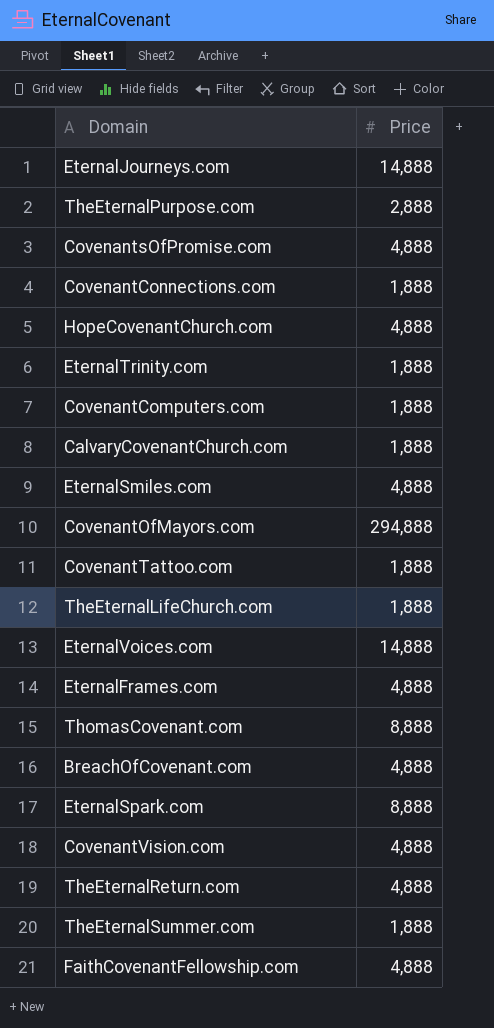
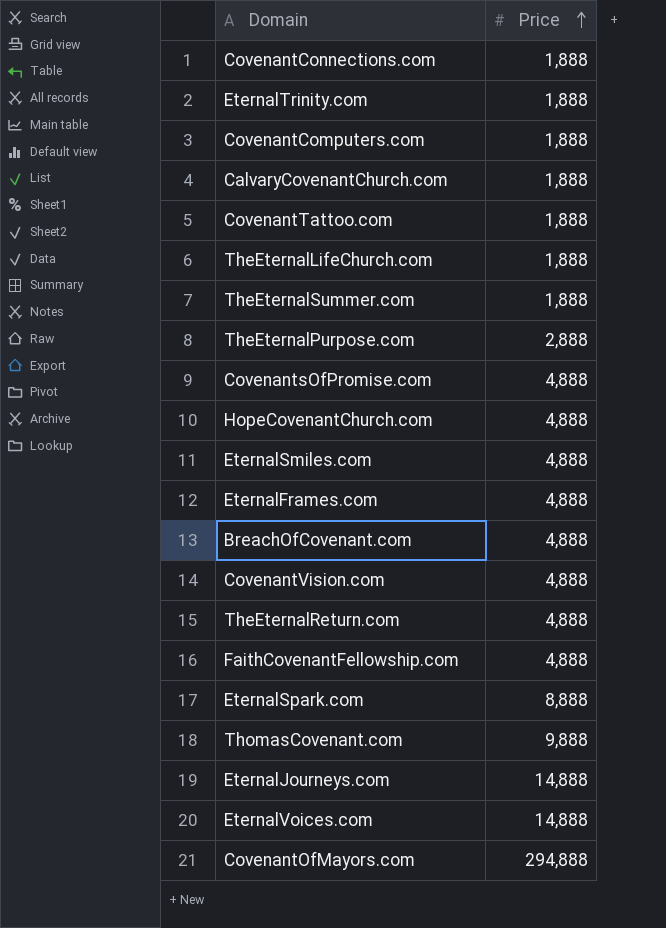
row order: none -> Price ascending
ThomasCovenant.com | Price: 8,888 -> 9,888

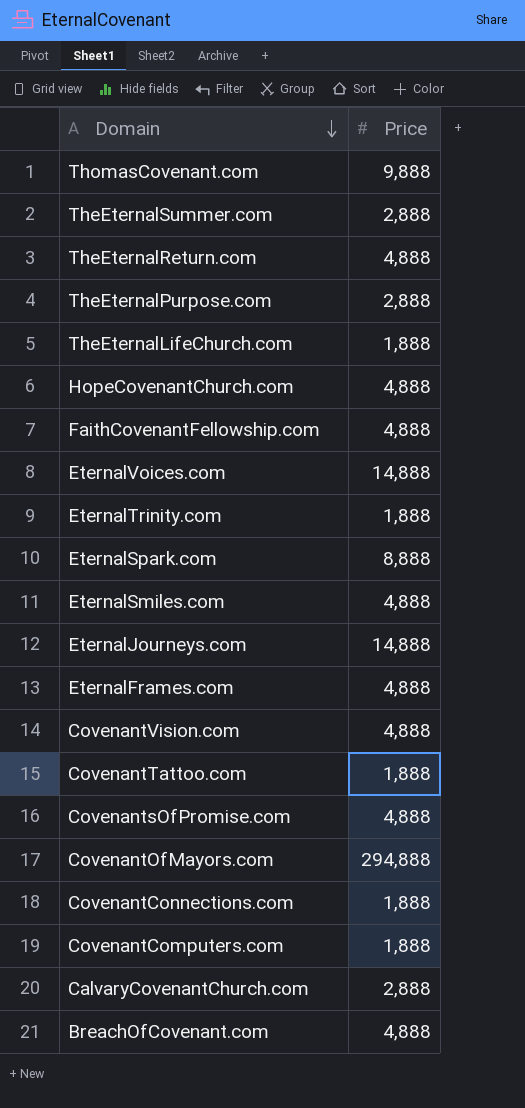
row order: Price ascending -> Domain descending
TheEternalSummer.com | Price: 1,888 -> 2,888
CalvaryCovenantChurch.com | Price: 1,888 -> 2,888

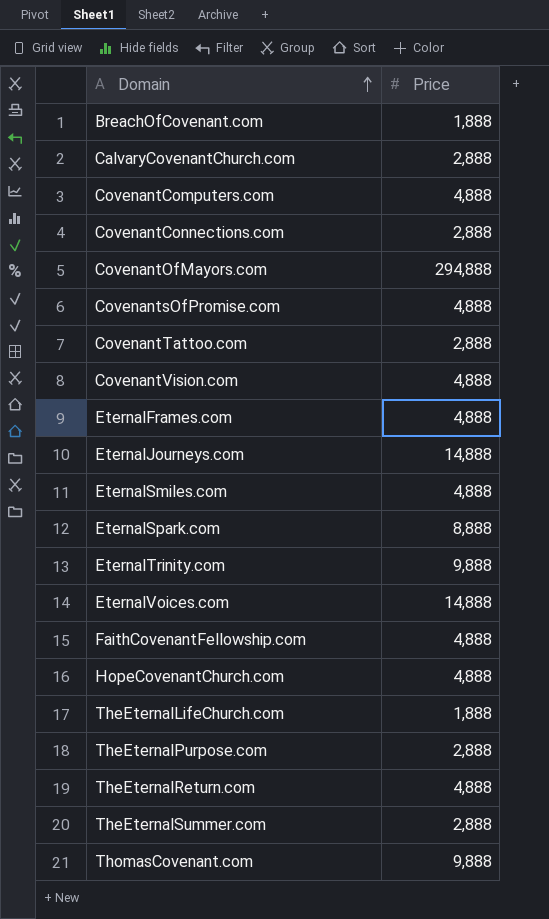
row order: Domain descending -> Domain ascending
BreachOfCovenant.com | Price: 4,888 -> 1,888
CovenantComputers.com | Price: 1,888 -> 4,888
CovenantConnections.com | Price: 1,888 -> 2,888
CovenantTattoo.com | Price: 1,888 -> 2,888
EternalTrinity.com | Price: 1,888 -> 9,888

